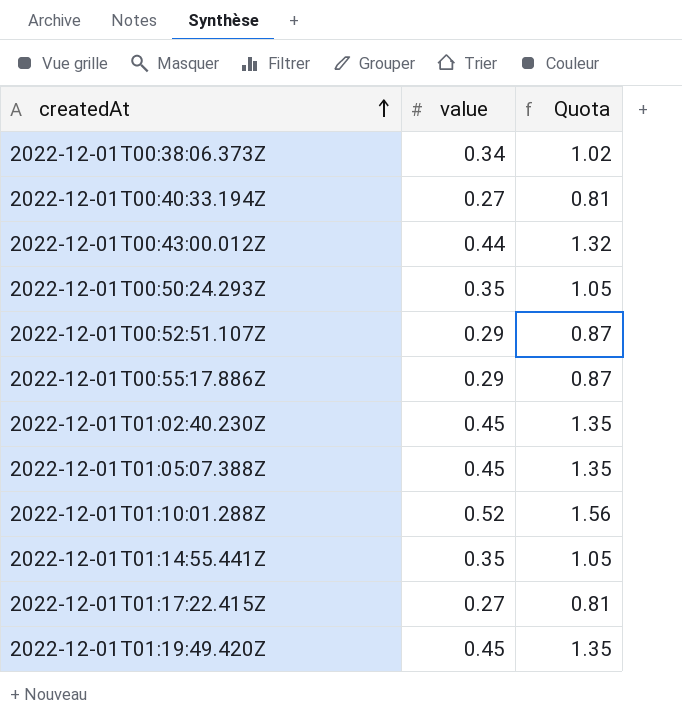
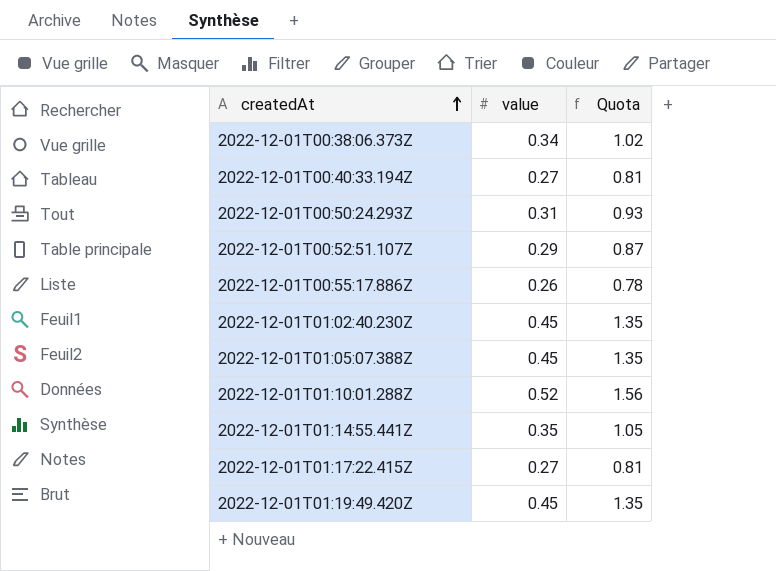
row 2022-12-01T00:43:00.012Z: 0.44 | 1.32 -> none
2022-12-01T00:50:24.293Z | value: 0.35 -> 0.31
2022-12-01T00:50:24.293Z | Quota: 1.05 -> 0.93
2022-12-01T00:55:17.886Z | value: 0.29 -> 0.26
2022-12-01T00:55:17.886Z | Quota: 0.87 -> 0.78

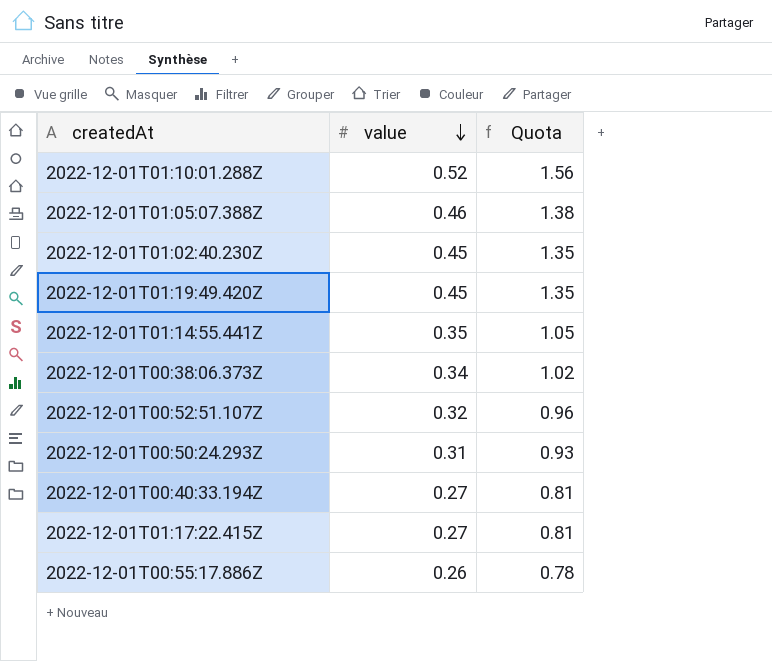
row order: createdAt ascending -> value descending
2022-12-01T01:05:07.388Z | value: 0.45 -> 0.46
2022-12-01T01:05:07.388Z | Quota: 1.35 -> 1.38
2022-12-01T00:52:51.107Z | value: 0.29 -> 0.32
2022-12-01T00:52:51.107Z | Quota: 0.87 -> 0.96

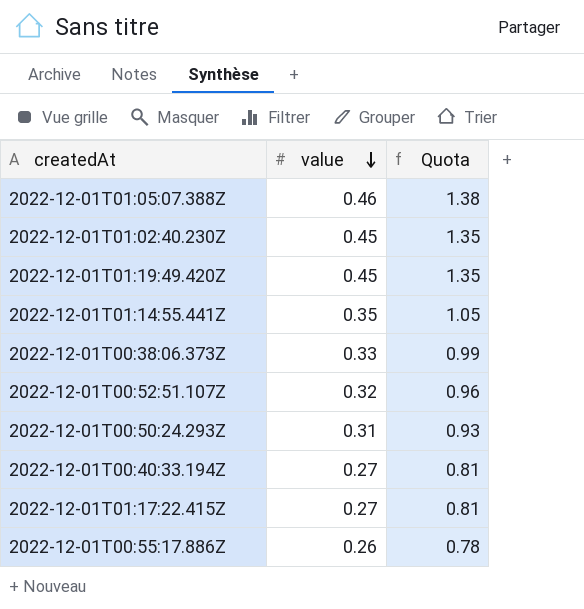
row 2022-12-01T01:10:01.288Z: 0.52 | 1.56 -> none
2022-12-01T00:38:06.373Z | value: 0.34 -> 0.33
2022-12-01T00:38:06.373Z | Quota: 1.02 -> 0.99

